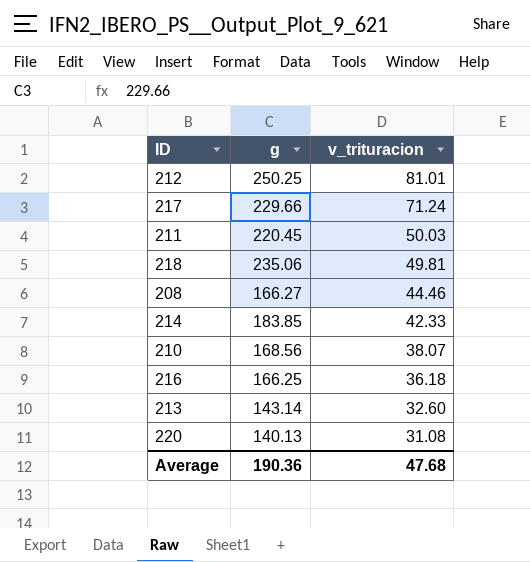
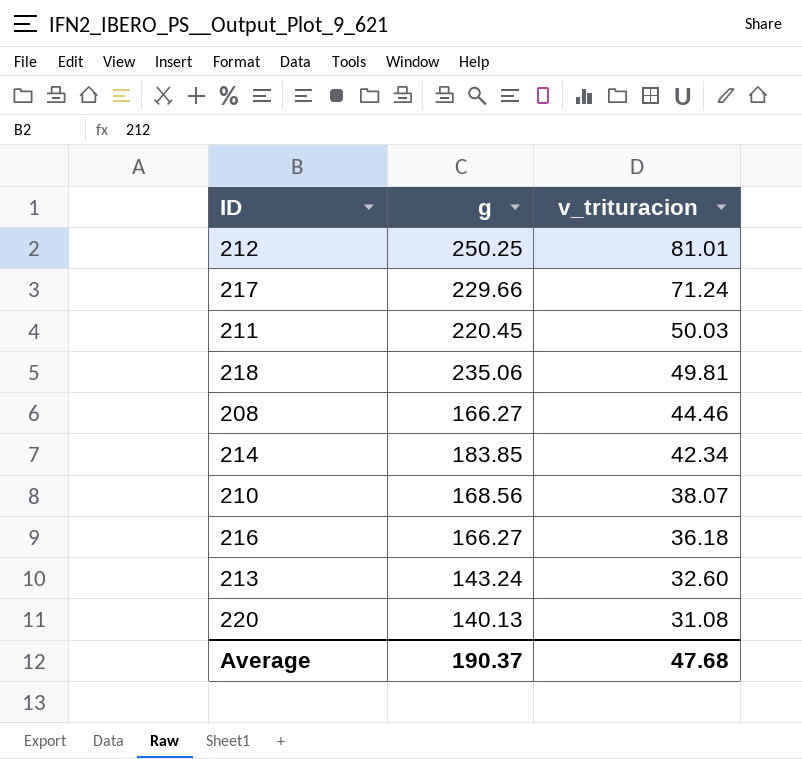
214 | v_trituracion: 42.33 -> 42.34
216 | g: 166.25 -> 166.27
213 | g: 143.14 -> 143.24
Average | g: 190.36 -> 190.37

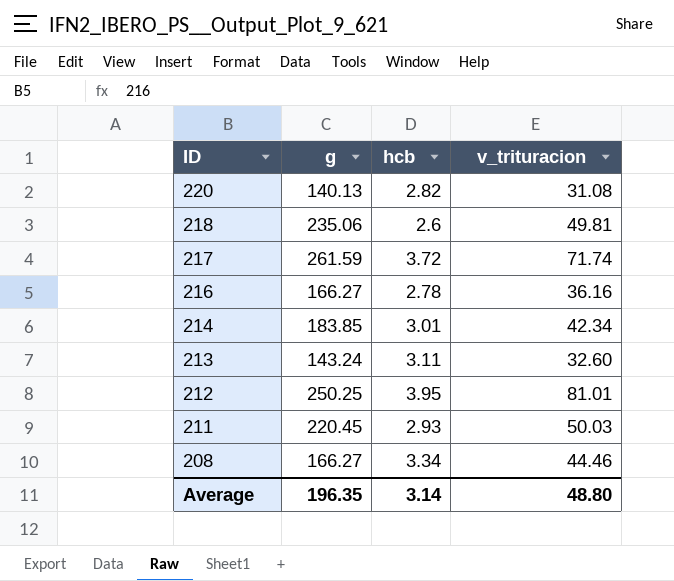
row order: v_trituracion descending -> ID descending
column hcb | position: none -> 3
row 210: 168.56 | 38.07 -> none
217 | g: 229.66 -> 261.59
217 | v_trituracion: 71.24 -> 71.74
216 | v_trituracion: 36.18 -> 36.16
Average | g: 190.37 -> 196.35
Average | v_trituracion: 47.68 -> 48.80

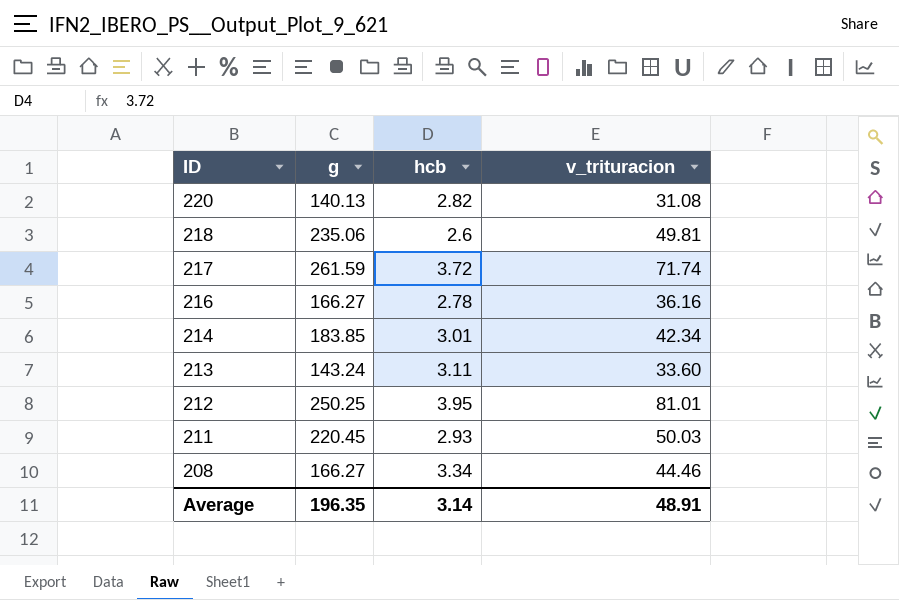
213 | v_trituracion: 32.60 -> 33.60
Average | v_trituracion: 48.80 -> 48.91

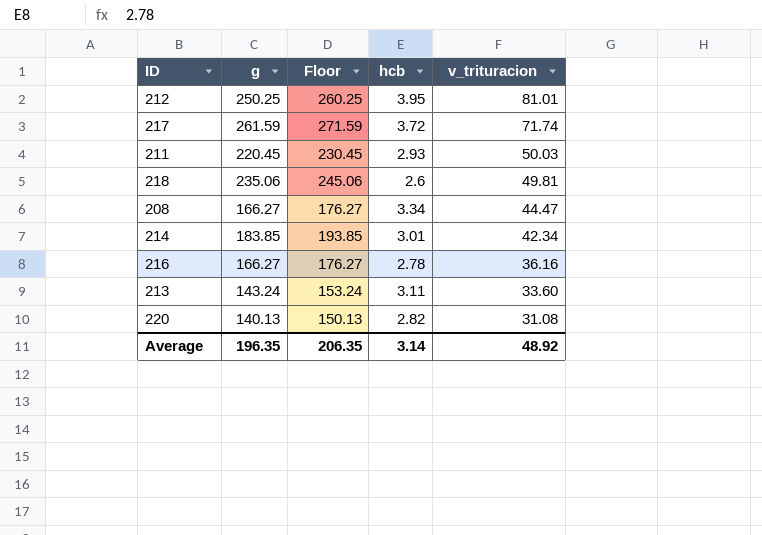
row order: ID descending -> v_trituracion descending
column Floor | formula: none -> [g] + 10
208 | v_trituracion: 44.46 -> 44.47
Average | v_trituracion: 48.91 -> 48.92

